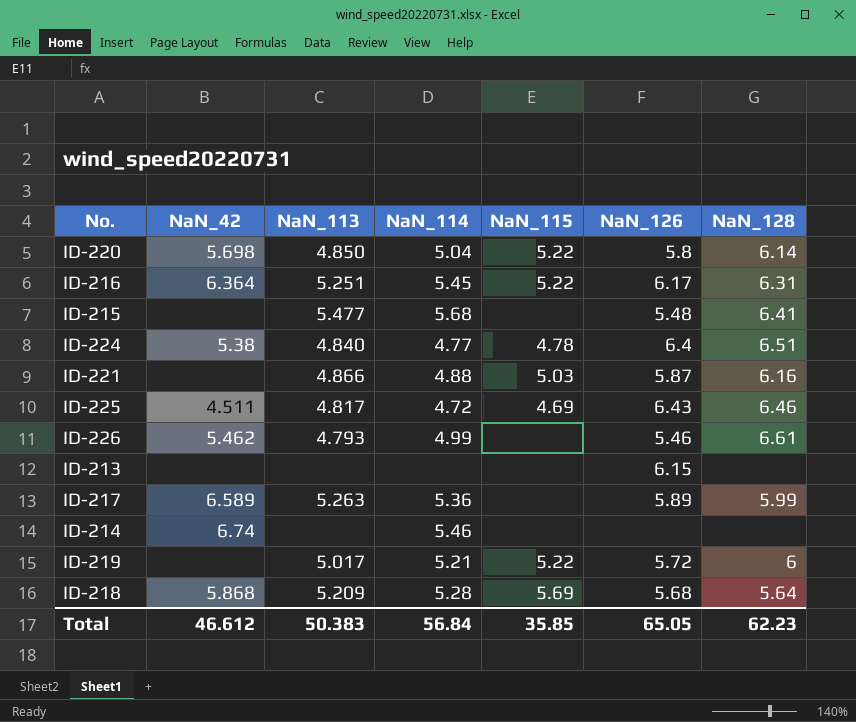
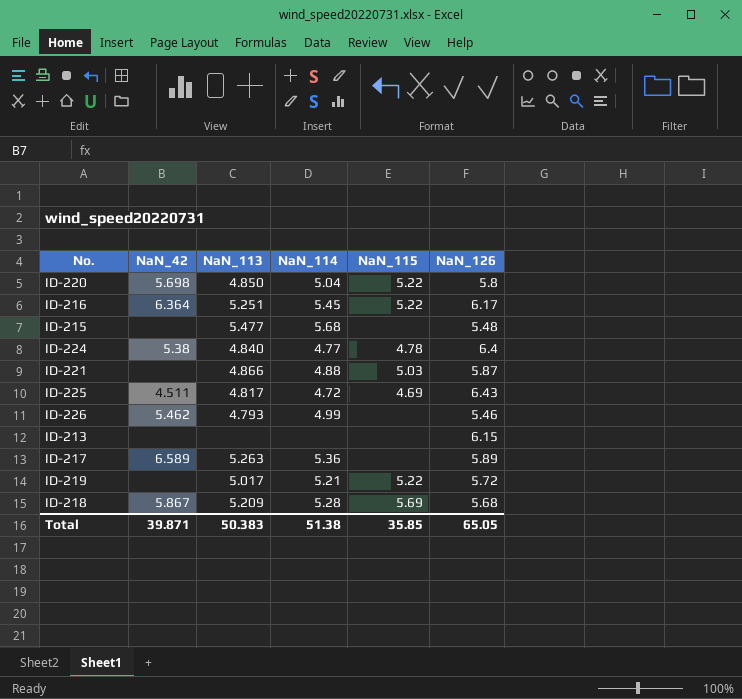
column NaN_128 | position: 7 -> none
row ID-214: 6.74 | none | 5.46 | none | none | none -> none
ID-218 | NaN_42: 5.868 -> 5.867
Total | NaN_42: 46.612 -> 39.871
Total | NaN_114: 56.84 -> 51.38

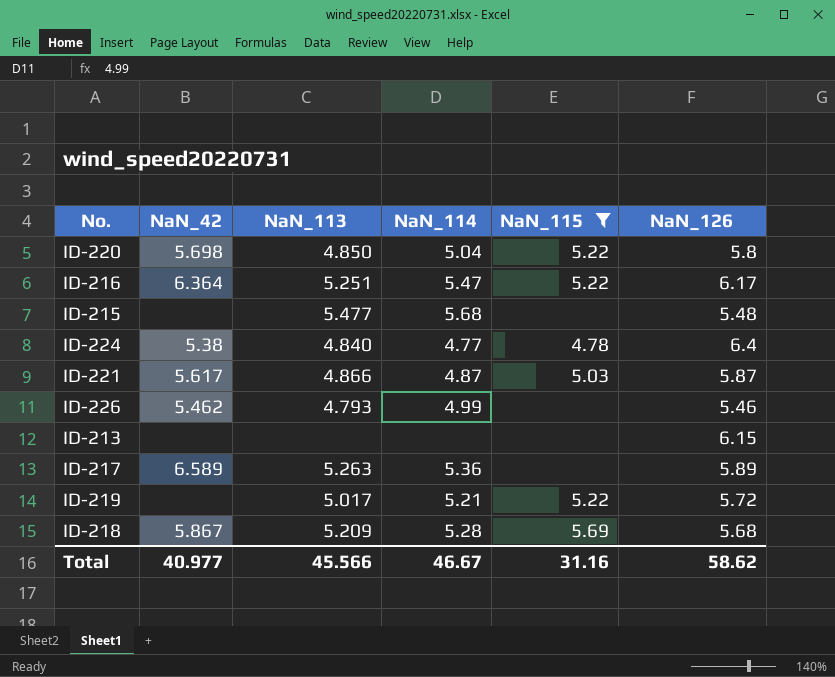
filter: none -> NaN_115 != 4.69
ID-216 | NaN_114: 5.45 -> 5.47
ID-221 | NaN_42: none -> 5.617
ID-221 | NaN_114: 4.88 -> 4.87
Total | NaN_42: 39.871 -> 40.977
Total | NaN_113: 50.383 -> 45.566
Total | NaN_114: 51.38 -> 46.67
Total | NaN_115: 35.85 -> 31.16
Total | NaN_126: 65.05 -> 58.62

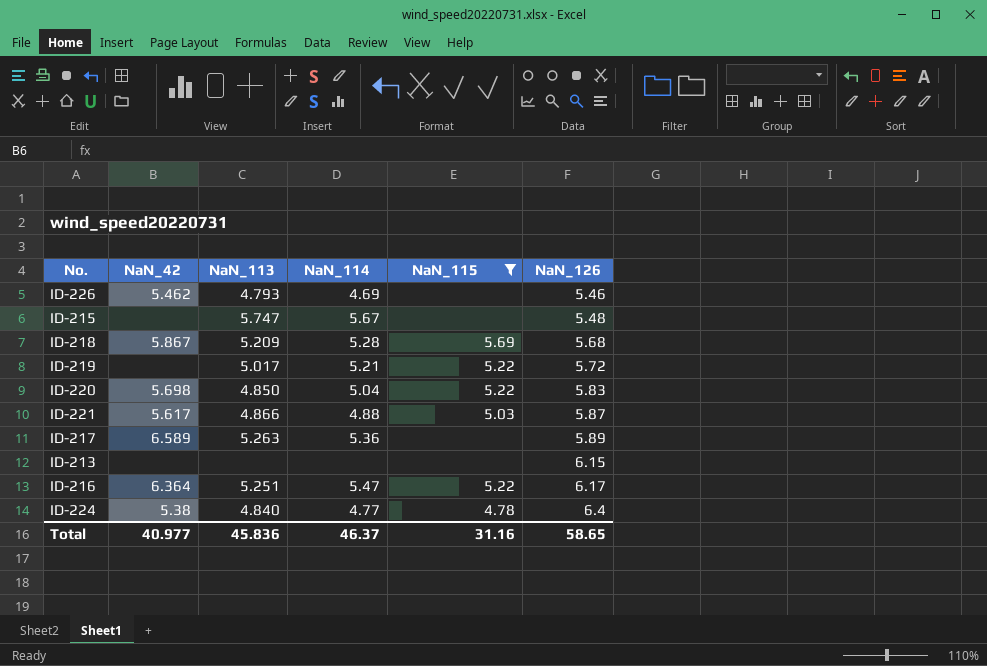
row order: none -> NaN_126 ascending
ID-226 | NaN_114: 4.99 -> 4.69
ID-215 | NaN_113: 5.477 -> 5.747
ID-215 | NaN_114: 5.68 -> 5.67
ID-220 | NaN_126: 5.8 -> 5.83
ID-221 | NaN_114: 4.87 -> 4.88
Total | NaN_113: 45.566 -> 45.836
Total | NaN_114: 46.67 -> 46.37
Total | NaN_126: 58.62 -> 58.65

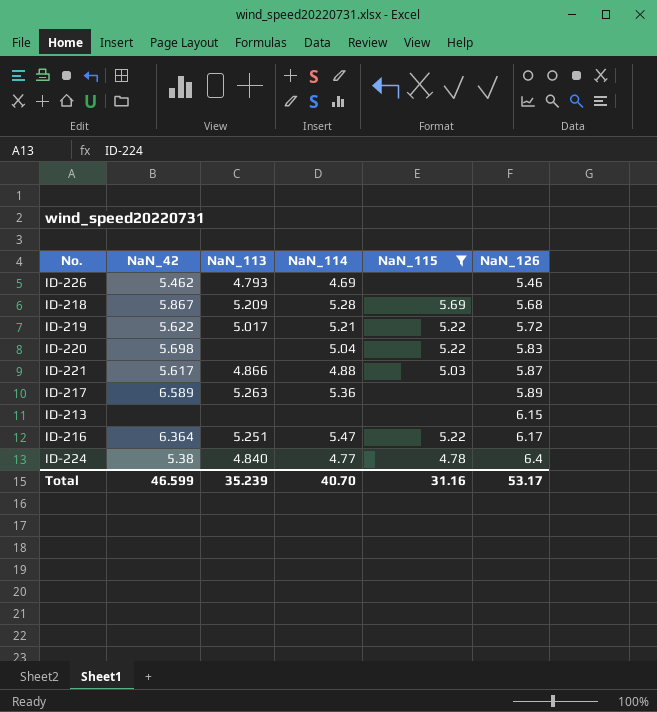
row ID-215: none | 5.747 | 5.67 | none | 5.48 -> none
ID-219 | NaN_42: none -> 5.622
ID-220 | NaN_113: 4.850 -> none
Total | NaN_42: 40.977 -> 46.599
Total | NaN_113: 45.836 -> 35.239
Total | NaN_114: 46.37 -> 40.70
Total | NaN_126: 58.65 -> 53.17

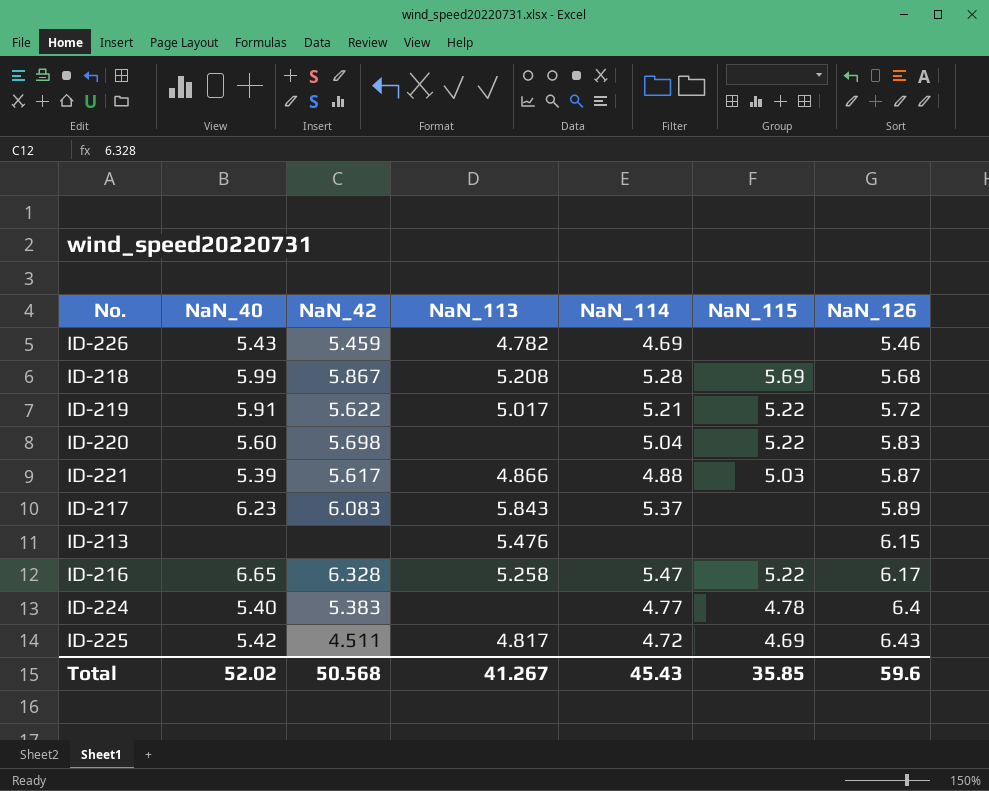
filter: NaN_115 != 4.69 -> none
column NaN_40 | position: none -> 2
ID-226 | NaN_42: 5.462 -> 5.459
ID-226 | NaN_113: 4.793 -> 4.782
ID-218 | NaN_113: 5.209 -> 5.208
ID-217 | NaN_42: 6.589 -> 6.083
ID-217 | NaN_113: 5.263 -> 5.843
ID-217 | NaN_114: 5.36 -> 5.37
ID-213 | NaN_113: none -> 5.476
ID-216 | NaN_42: 6.364 -> 6.328
ID-216 | NaN_113: 5.251 -> 5.258
ID-224 | NaN_42: 5.38 -> 5.383
ID-224 | NaN_113: 4.840 -> none
Total | NaN_42: 46.599 -> 50.568
Total | NaN_113: 35.239 -> 41.267
Total | NaN_114: 40.70 -> 45.43
Total | NaN_115: 31.16 -> 35.85
Total | NaN_126: 53.17 -> 59.6

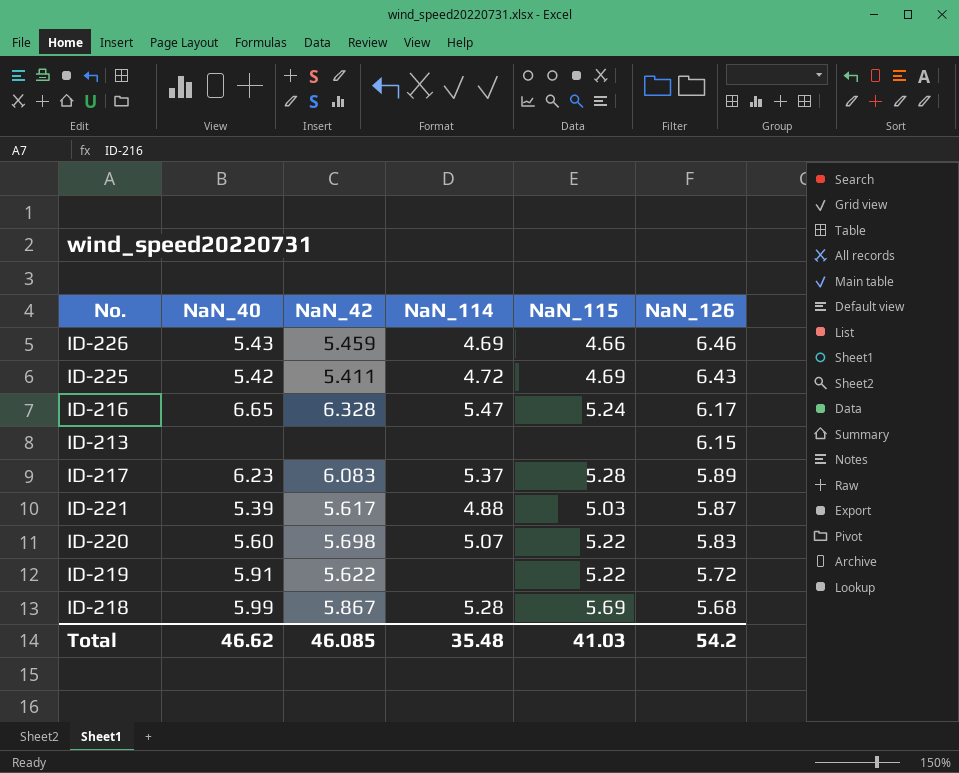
row order: NaN_126 ascending -> NaN_126 descending
column NaN_113 | position: 4 -> none
row ID-224: 5.40 | 5.383 | none | 4.77 | 4.78 | 6.4 -> none
ID-226 | NaN_115: none -> 4.66
ID-226 | NaN_126: 5.46 -> 6.46
ID-225 | NaN_42: 4.511 -> 5.411
ID-216 | NaN_115: 5.22 -> 5.24
ID-217 | NaN_115: none -> 5.28
ID-220 | NaN_114: 5.04 -> 5.07
ID-219 | NaN_114: 5.21 -> none
Total | NaN_40: 52.02 -> 46.62
Total | NaN_42: 50.568 -> 46.085
Total | NaN_114: 45.43 -> 35.48
Total | NaN_115: 35.85 -> 41.03
Total | NaN_126: 59.6 -> 54.2

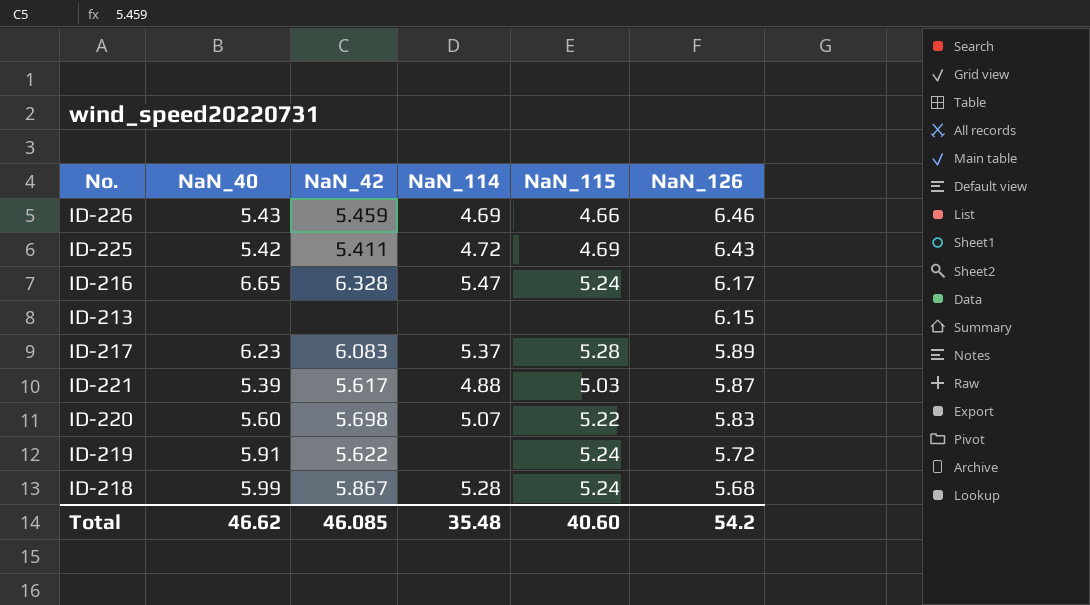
ID-219 | NaN_115: 5.22 -> 5.24
ID-218 | NaN_115: 5.69 -> 5.24
Total | NaN_115: 41.03 -> 40.60

